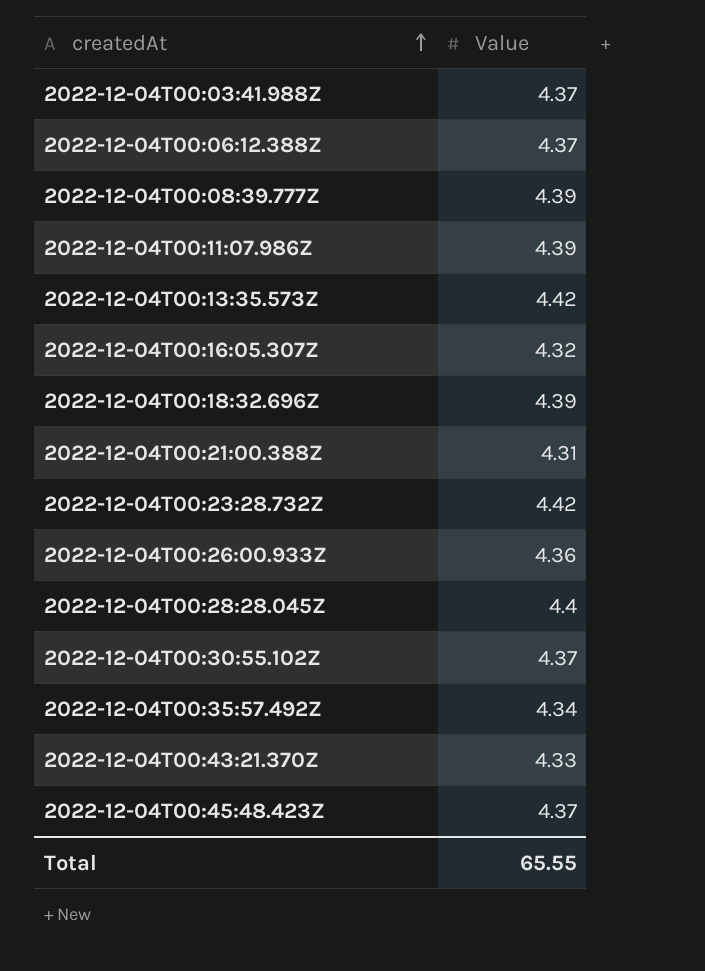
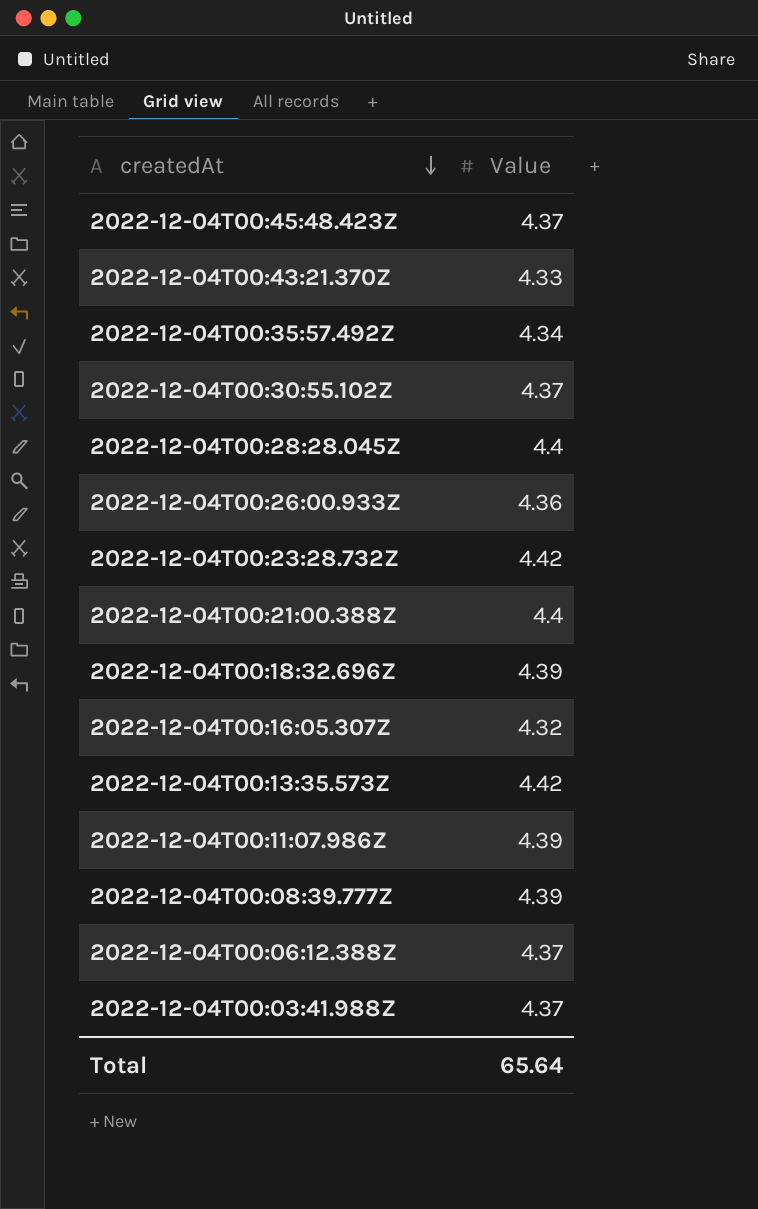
row order: createdAt ascending -> createdAt descending
2022-12-04T00:21:00.388Z | Value: 4.31 -> 4.4
Total | Value: 65.55 -> 65.64

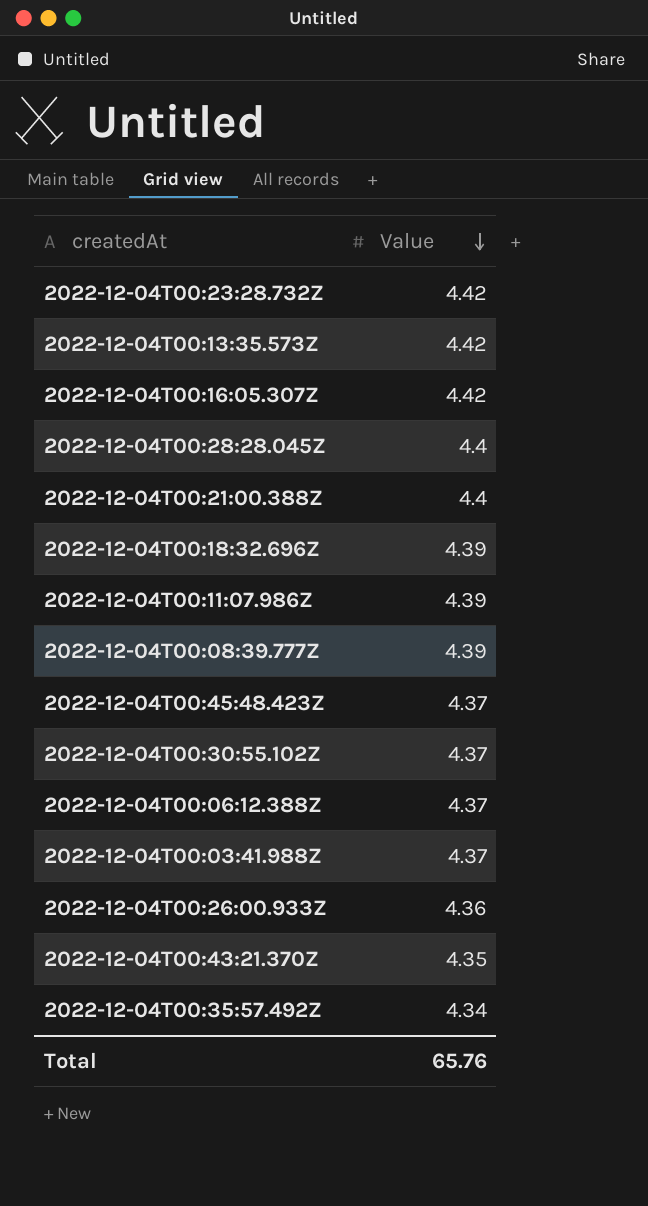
row order: createdAt descending -> Value descending
2022-12-04T00:16:05.307Z | Value: 4.32 -> 4.42
2022-12-04T00:43:21.370Z | Value: 4.33 -> 4.35
Total | Value: 65.64 -> 65.76

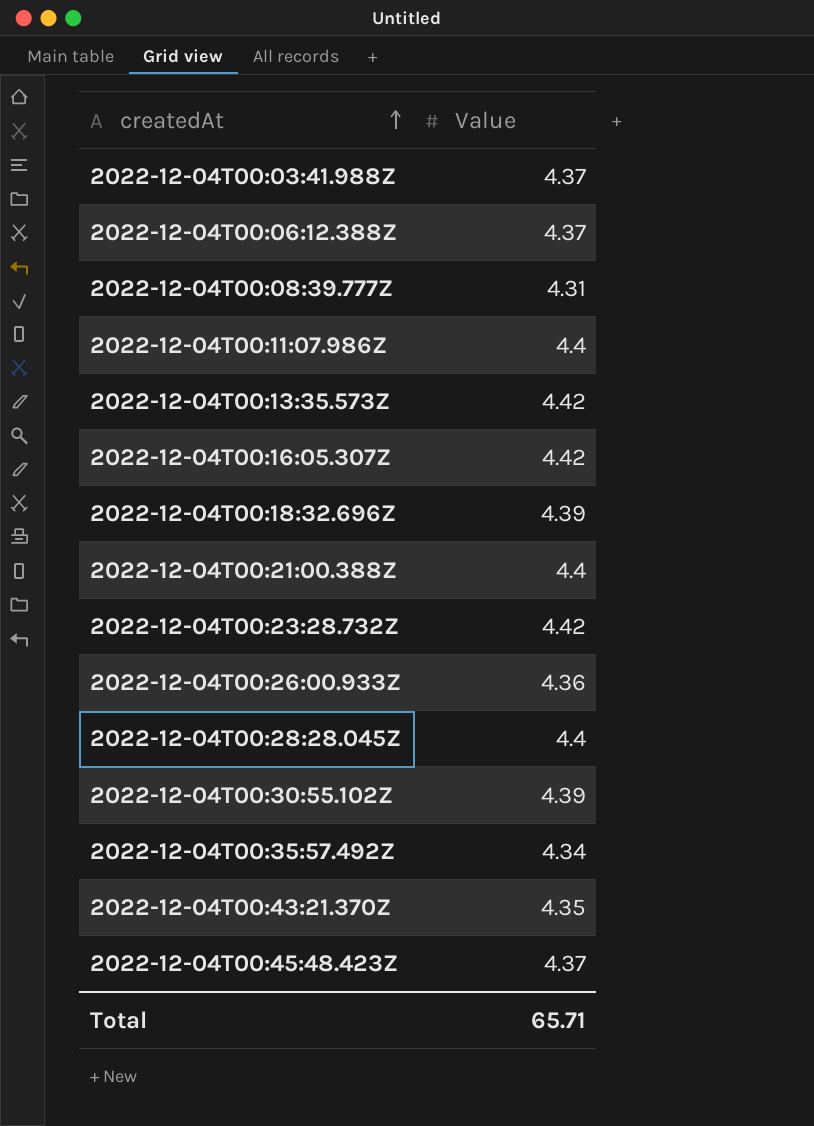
row order: Value descending -> createdAt ascending
2022-12-04T00:08:39.777Z | Value: 4.39 -> 4.31
2022-12-04T00:11:07.986Z | Value: 4.39 -> 4.4
2022-12-04T00:30:55.102Z | Value: 4.37 -> 4.39
Total | Value: 65.76 -> 65.71

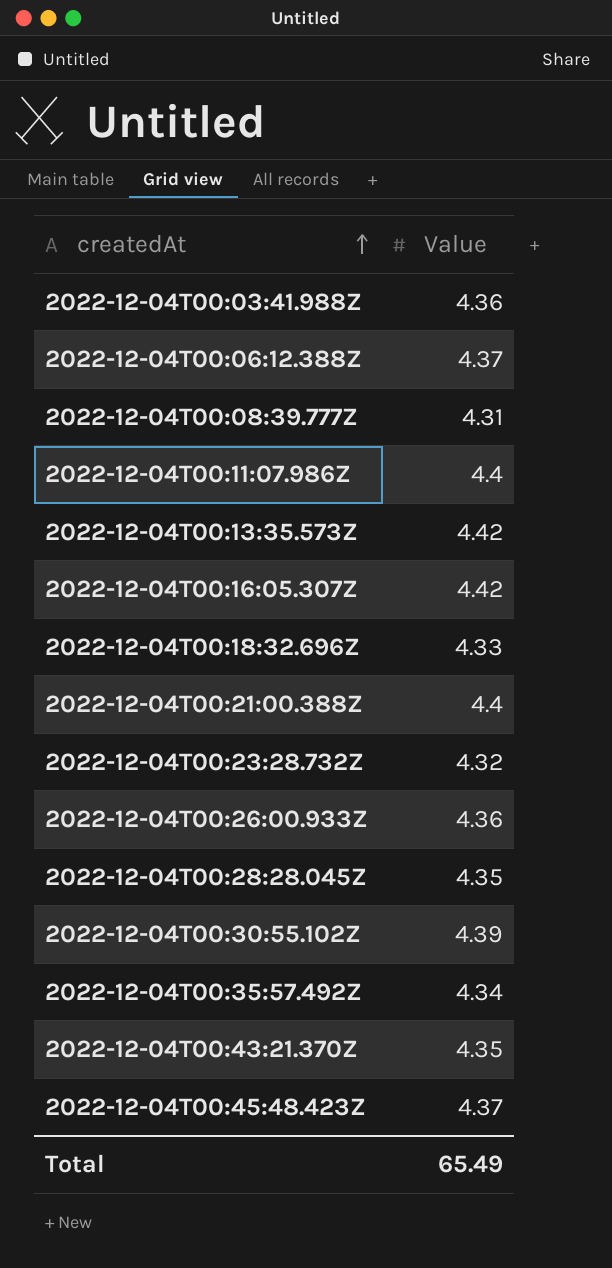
2022-12-04T00:03:41.988Z | Value: 4.37 -> 4.36
2022-12-04T00:18:32.696Z | Value: 4.39 -> 4.33
2022-12-04T00:23:28.732Z | Value: 4.42 -> 4.32
2022-12-04T00:28:28.045Z | Value: 4.4 -> 4.35
Total | Value: 65.71 -> 65.49

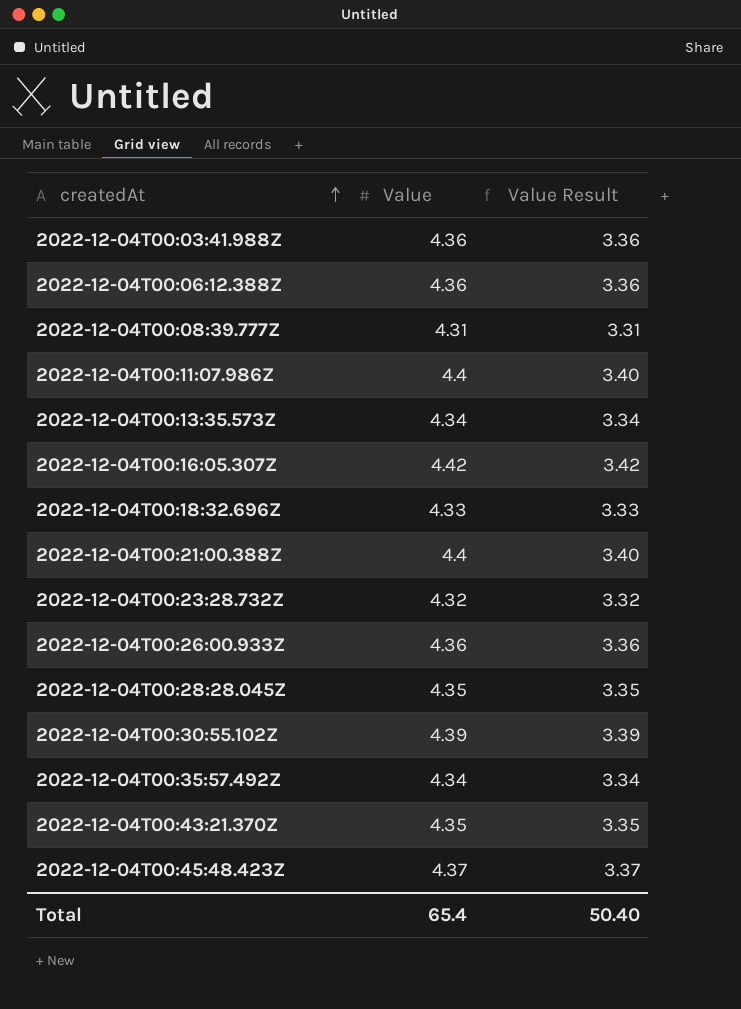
column Value Result | formula: none -> [Value] - 1
2022-12-04T00:06:12.388Z | Value: 4.37 -> 4.36
2022-12-04T00:13:35.573Z | Value: 4.42 -> 4.34
Total | Value: 65.49 -> 65.4

